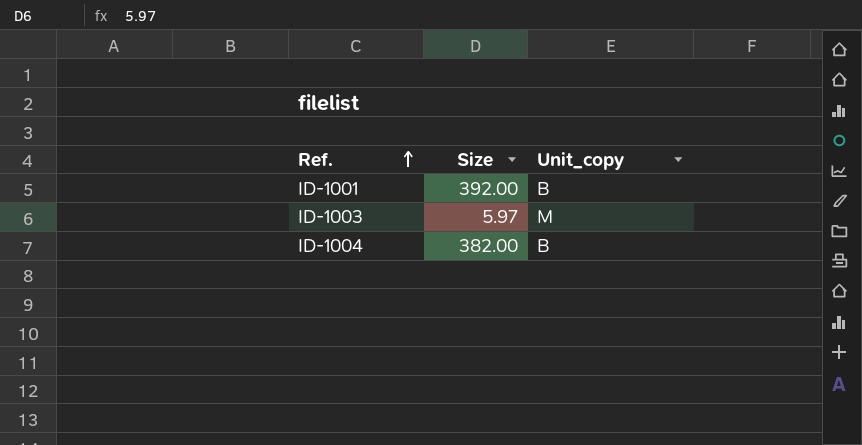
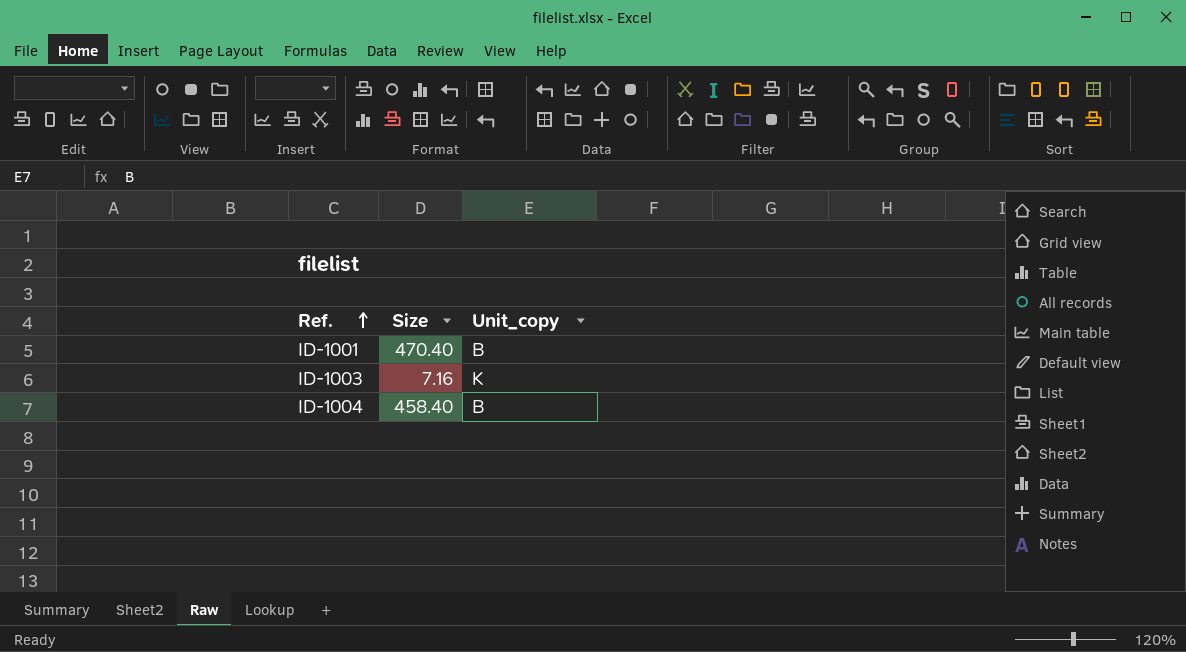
ID-1001 | Size: 392.00 -> 470.40
ID-1003 | Size: 5.97 -> 7.16
ID-1003 | Unit_copy: M -> K
ID-1004 | Size: 382.00 -> 458.40

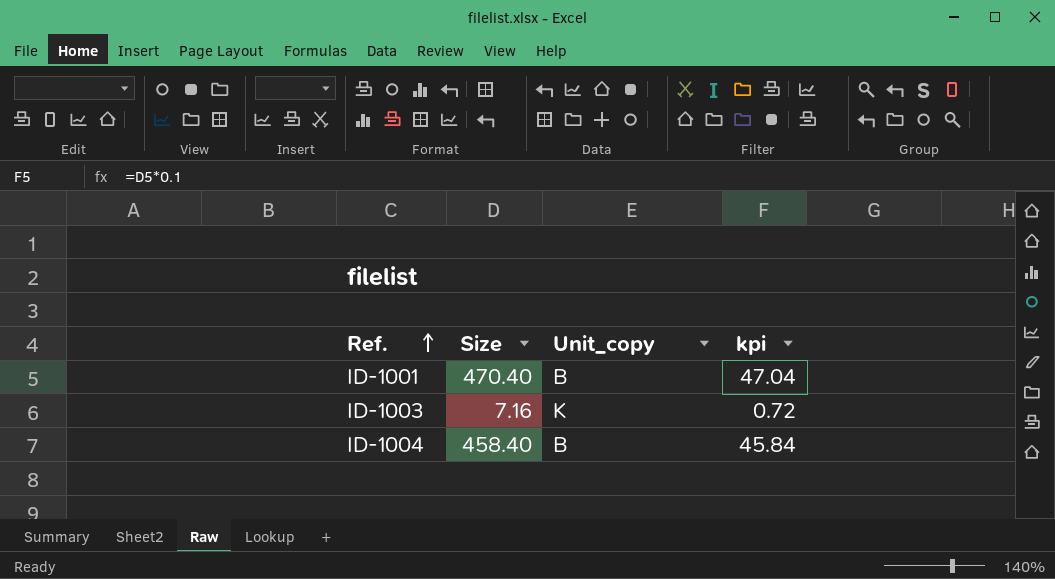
column kpi | formula: none -> [Size] * 0.1

